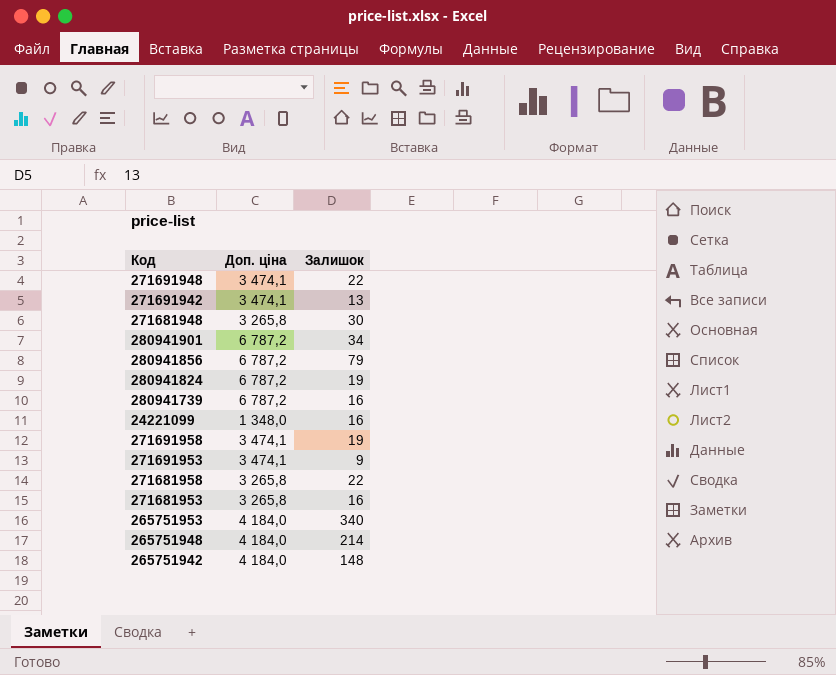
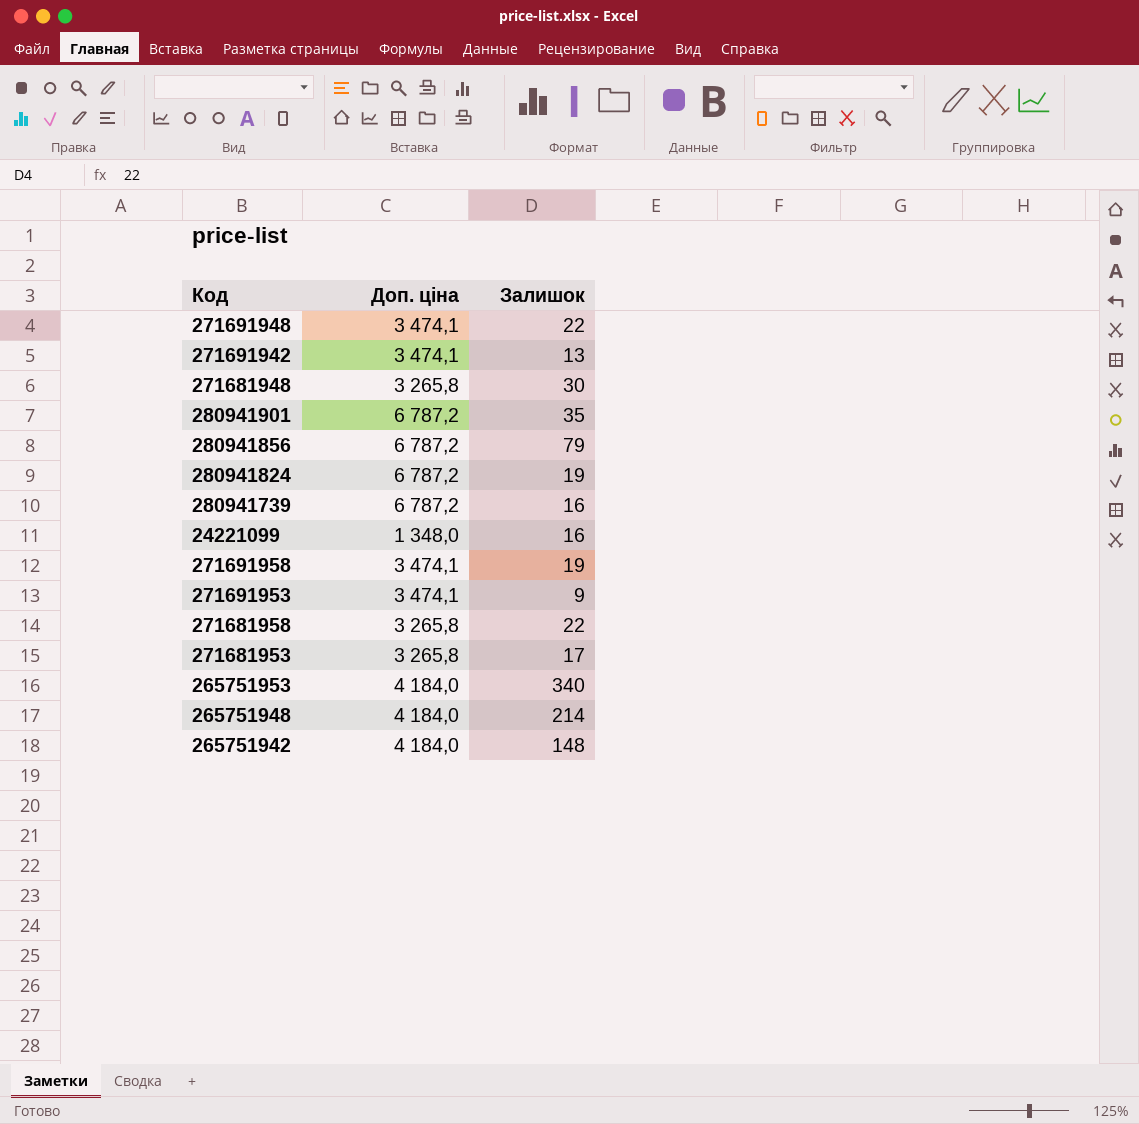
280941901 | Залишок: 34 -> 35
271681953 | Залишок: 16 -> 17

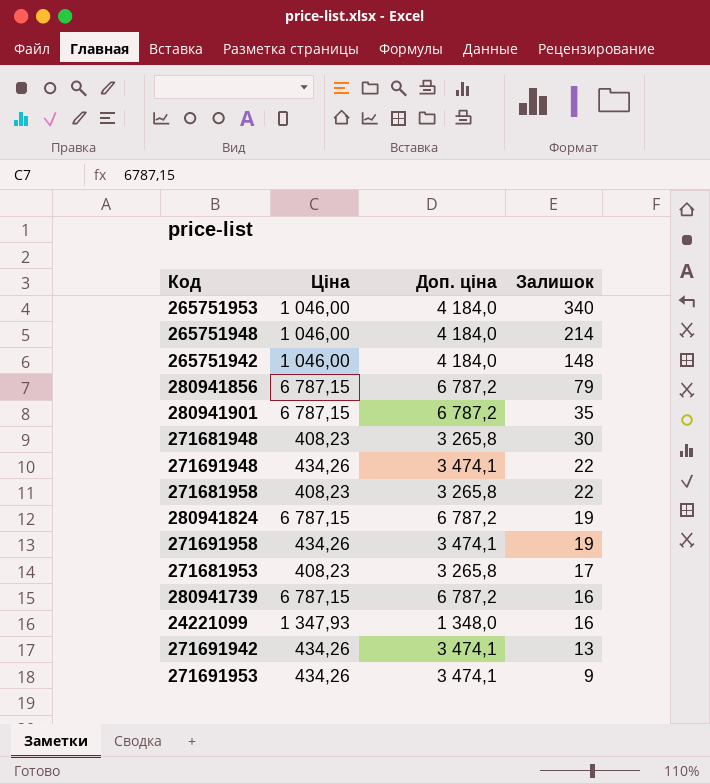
row order: none -> Залишок descending
column Ціна | position: none -> 2

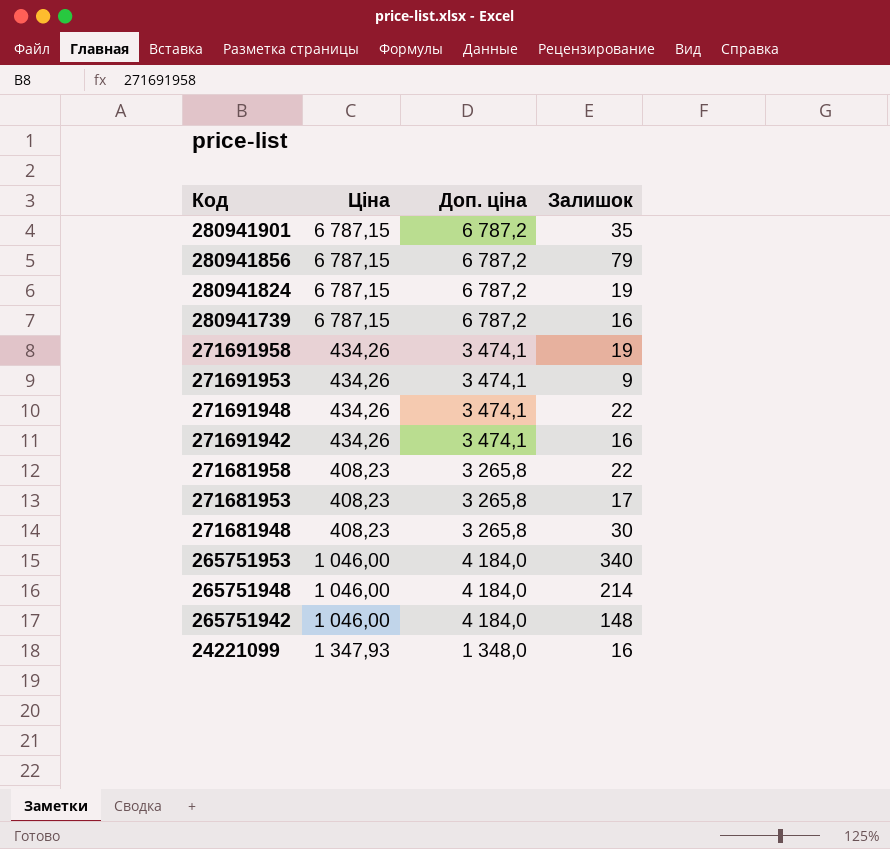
row order: Залишок descending -> Код descending
271691942 | Залишок: 13 -> 16

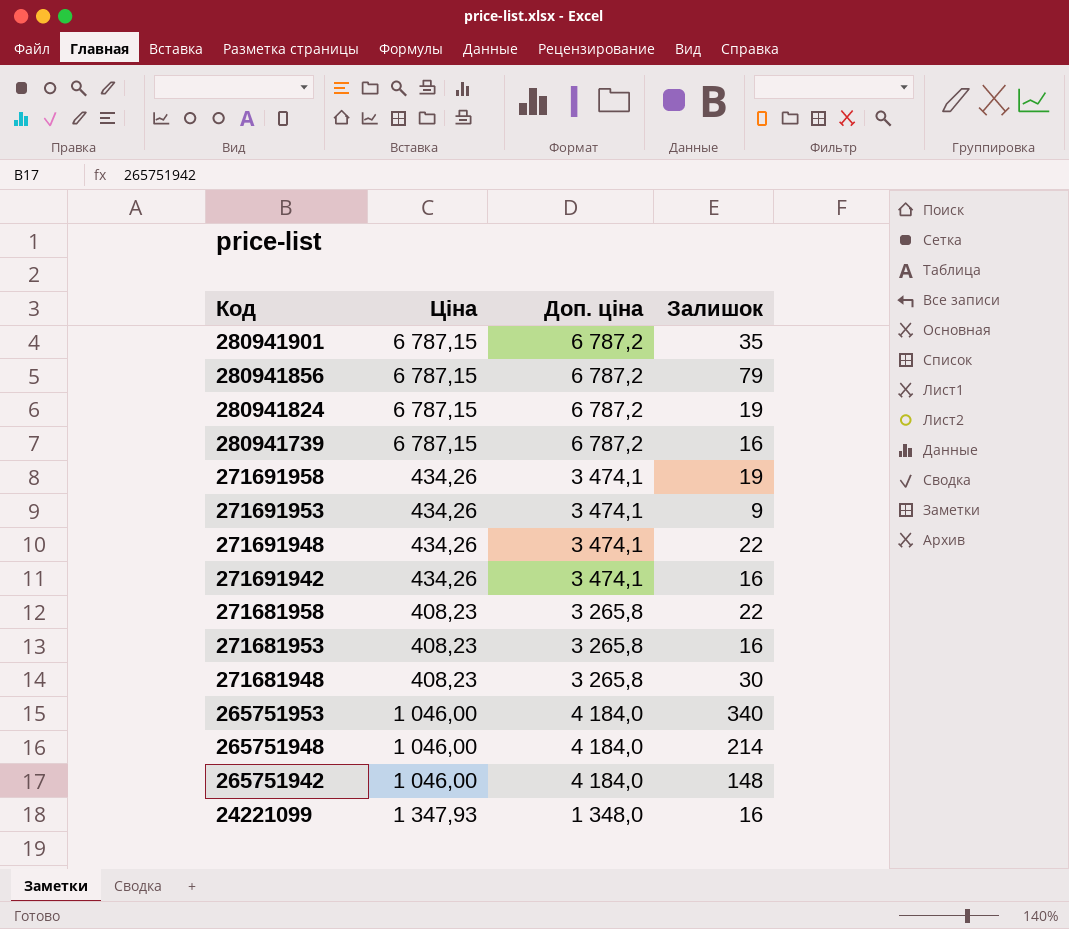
271681953 | Залишок: 17 -> 16

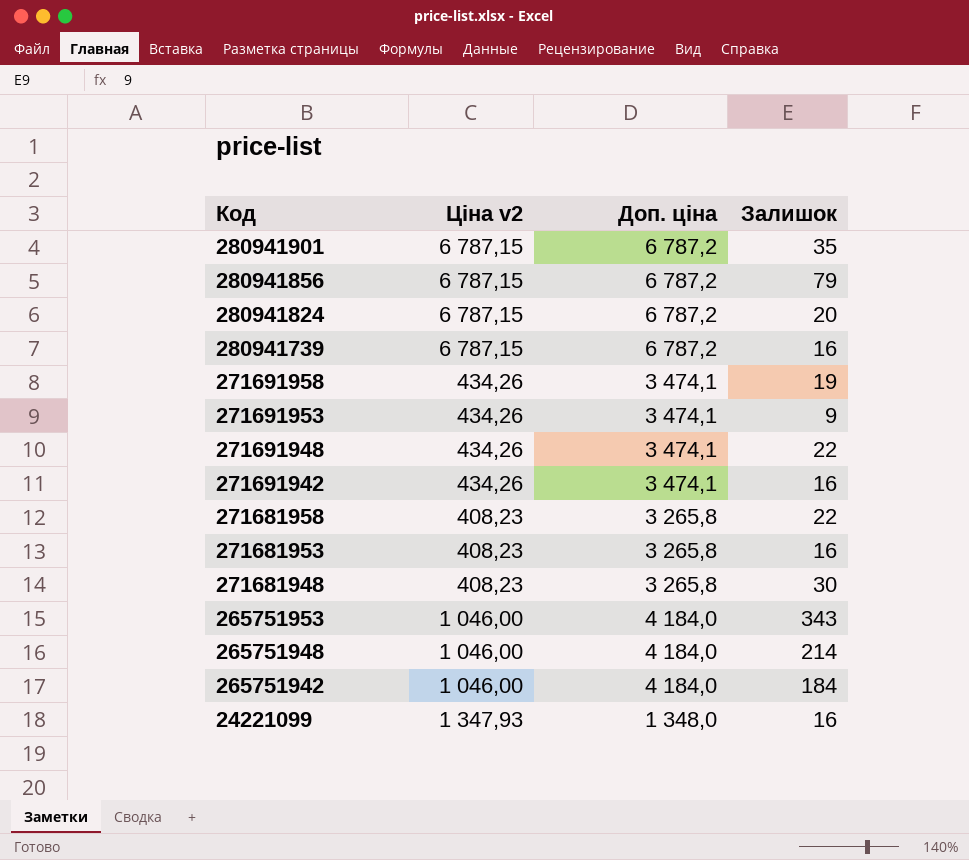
column name: Ціна -> Ціна v2
280941824 | Залишок: 19 -> 20
265751953 | Залишок: 340 -> 343
265751942 | Залишок: 148 -> 184

